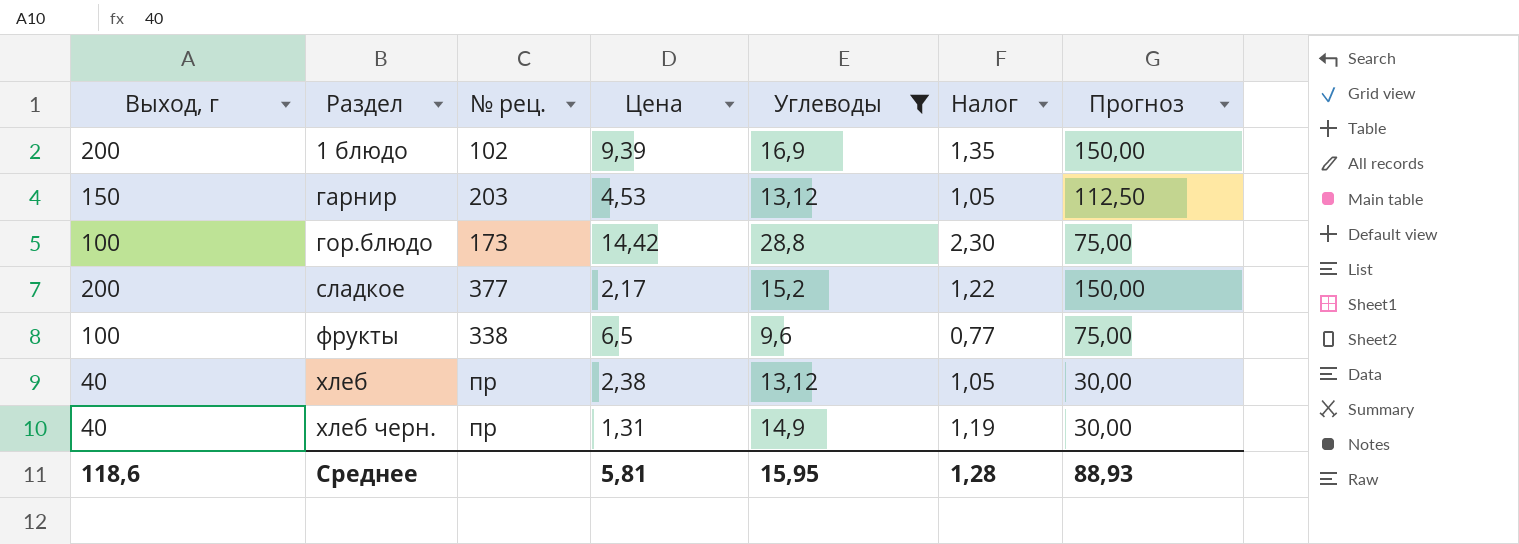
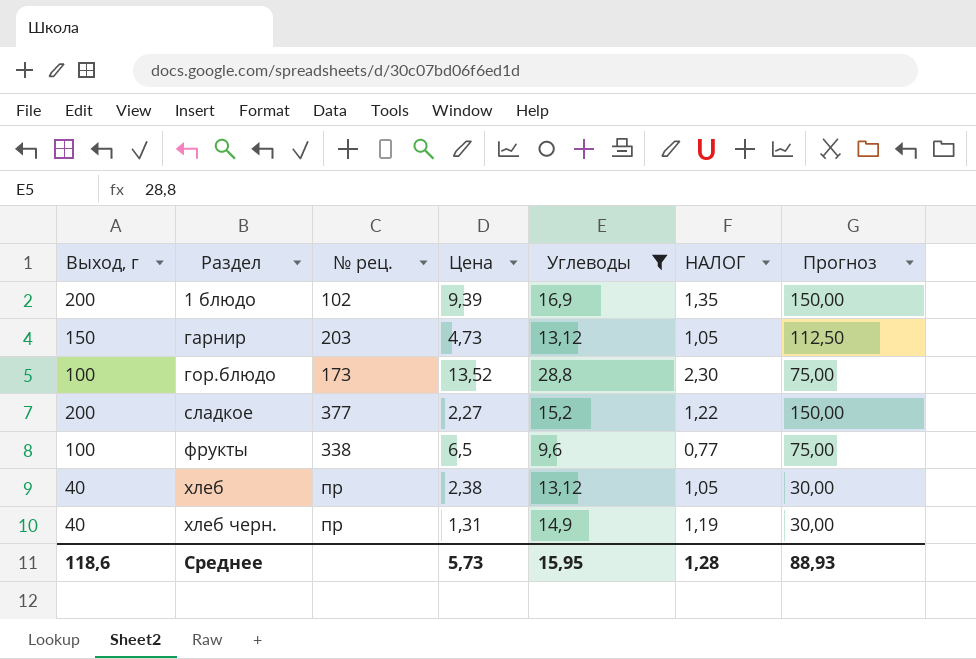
column name: Налог -> НАЛОГ
гарнир | Цена: 4,53 -> 4,73
гор.блюдо | Цена: 14,42 -> 13,52
сладкое | Цена: 2,17 -> 2,27
Среднее | Цена: 5,81 -> 5,73

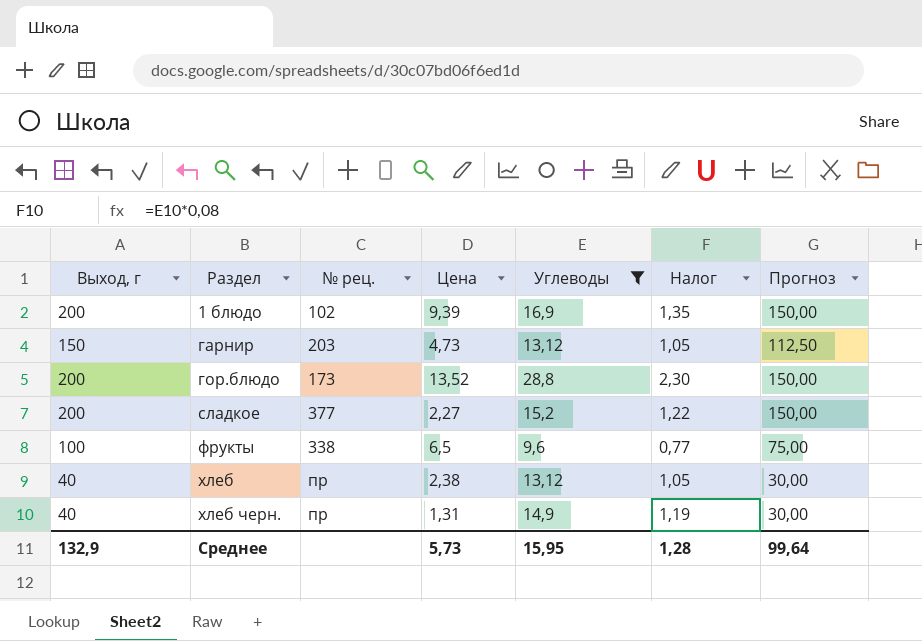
column name: НАЛОГ -> Налог
гор.блюдо | Выход, г: 100 -> 200
гор.блюдо | Прогноз: 75,00 -> 150,00
Среднее | Выход, г: 118,6 -> 132,9
Среднее | Прогноз: 88,93 -> 99,64

